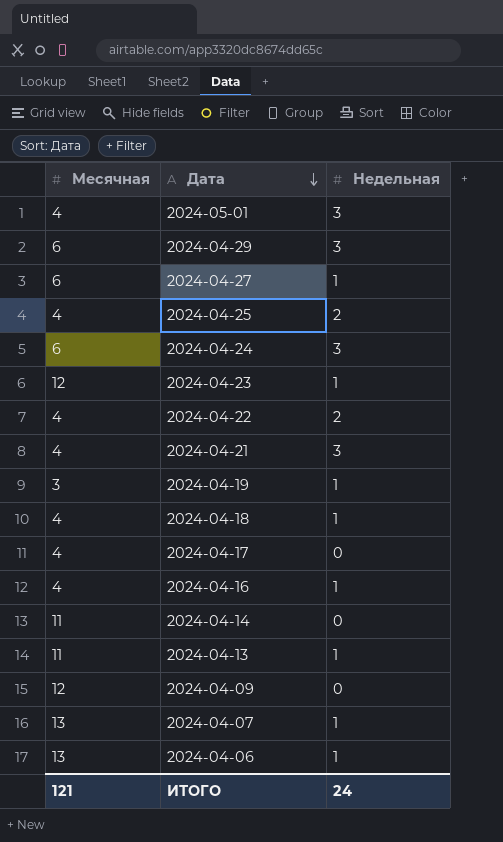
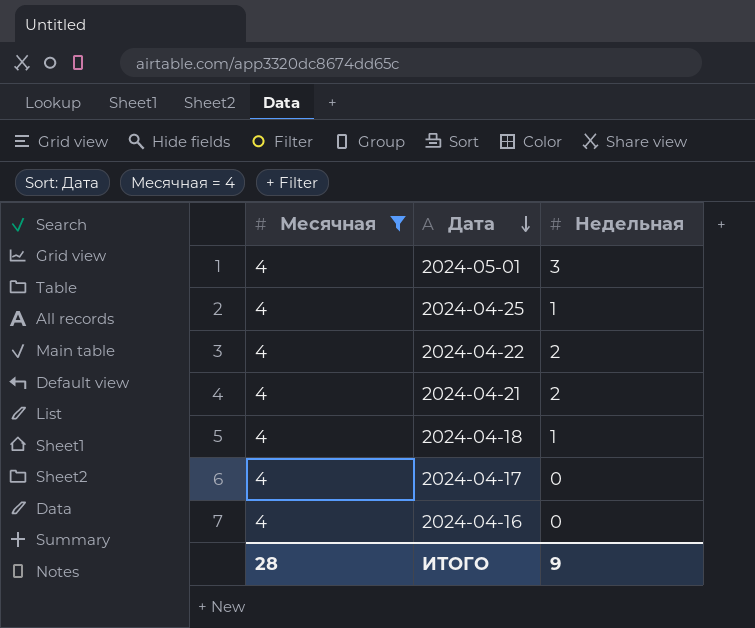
filter: none -> Месячная = 4
2024-04-25 | Недельная: 2 -> 1
2024-04-21 | Недельная: 3 -> 2
2024-04-16 | Недельная: 1 -> 0
ИТОГО | Месячная: 121 -> 28
ИТОГО | Недельная: 24 -> 9

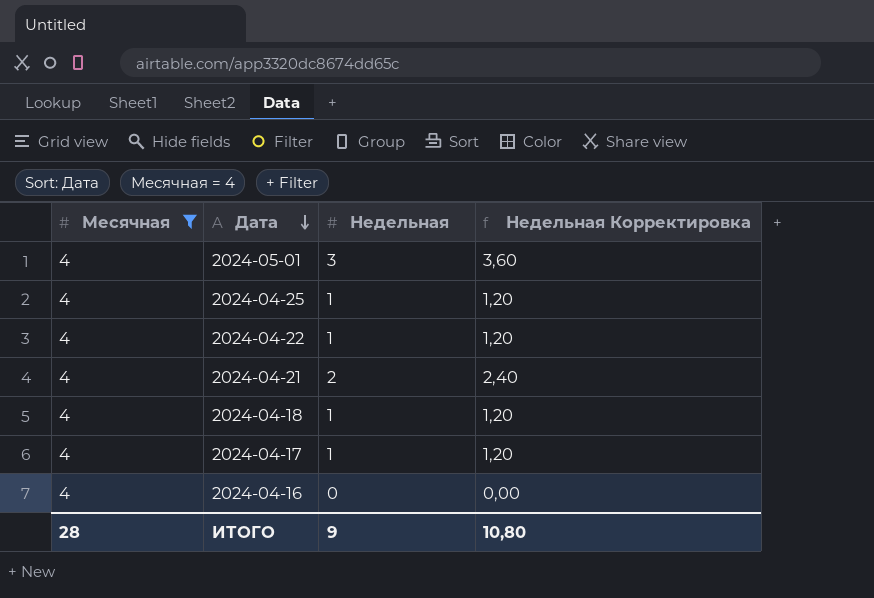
column Недельная Корректировка | formula: none -> [Недельная] * 1,2
2024-04-22 | Недельная: 2 -> 1
2024-04-17 | Недельная: 0 -> 1

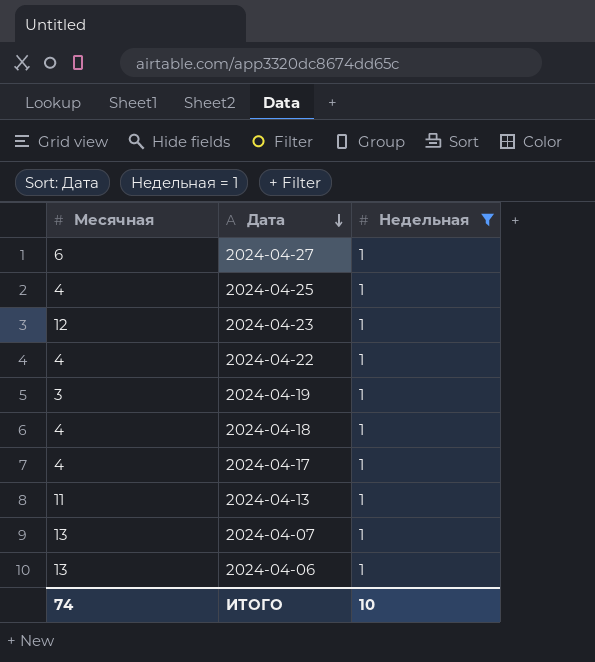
filter: Месячная = 4 -> Недельная = 1
column Недельная Корректировка | formula: [Недельная] * 1,2 -> none
ИТОГО | Месячная: 28 -> 74
ИТОГО | Недельная: 9 -> 10

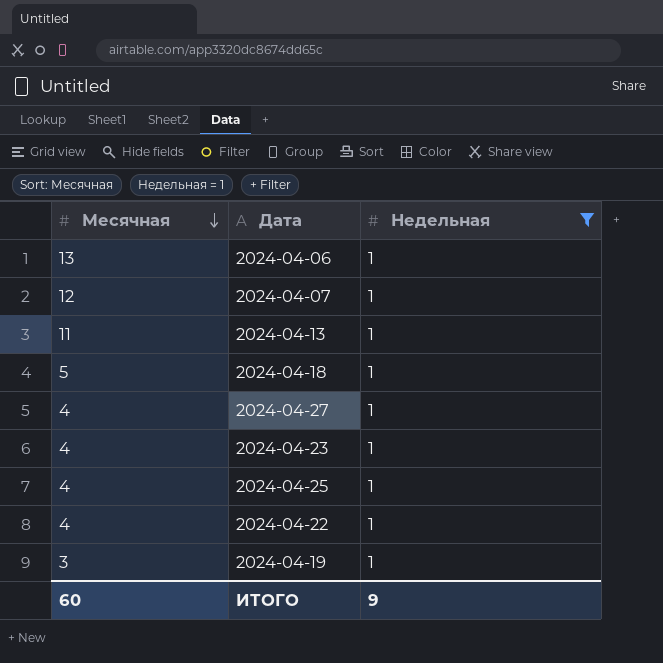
row order: Дата descending -> Месячная descending
row 2024-04-17: 4 | 1 -> none
2024-04-07 | Месячная: 13 -> 12
2024-04-18 | Месячная: 4 -> 5
2024-04-27 | Месячная: 6 -> 4
2024-04-23 | Месячная: 12 -> 4
ИТОГО | Месячная: 74 -> 60
ИТОГО | Недельная: 10 -> 9

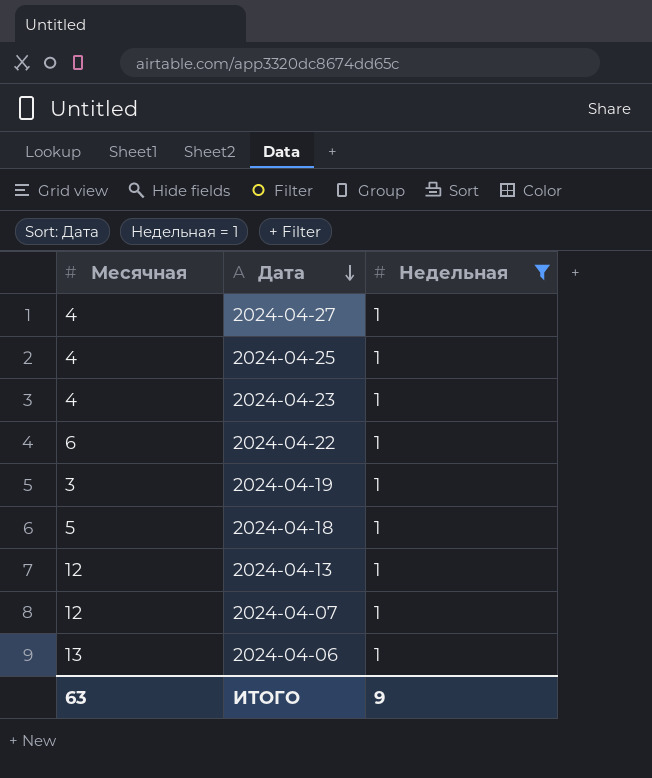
row order: Месячная descending -> Дата descending
2024-04-22 | Месячная: 4 -> 6
2024-04-13 | Месячная: 11 -> 12
ИТОГО | Месячная: 60 -> 63

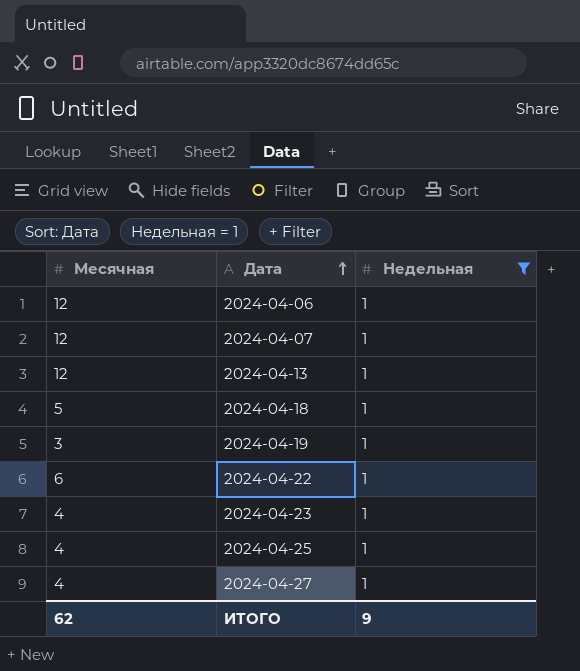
row order: Дата descending -> Дата ascending
2024-04-06 | Месячная: 13 -> 12
ИТОГО | Месячная: 63 -> 62

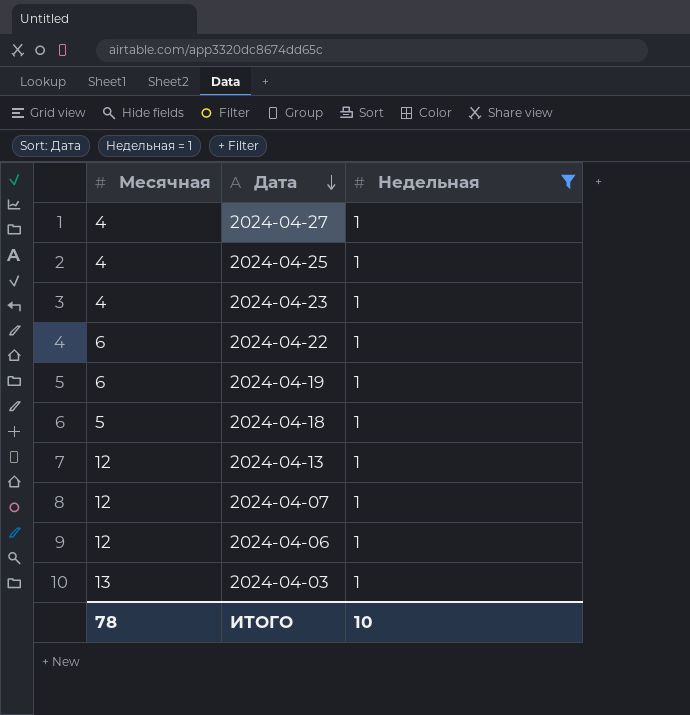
row order: Дата ascending -> Дата descending
2024-04-19 | Месячная: 3 -> 6
row 2024-04-03: none -> 13 | 1
ИТОГО | Месячная: 62 -> 78
ИТОГО | Недельная: 9 -> 10

